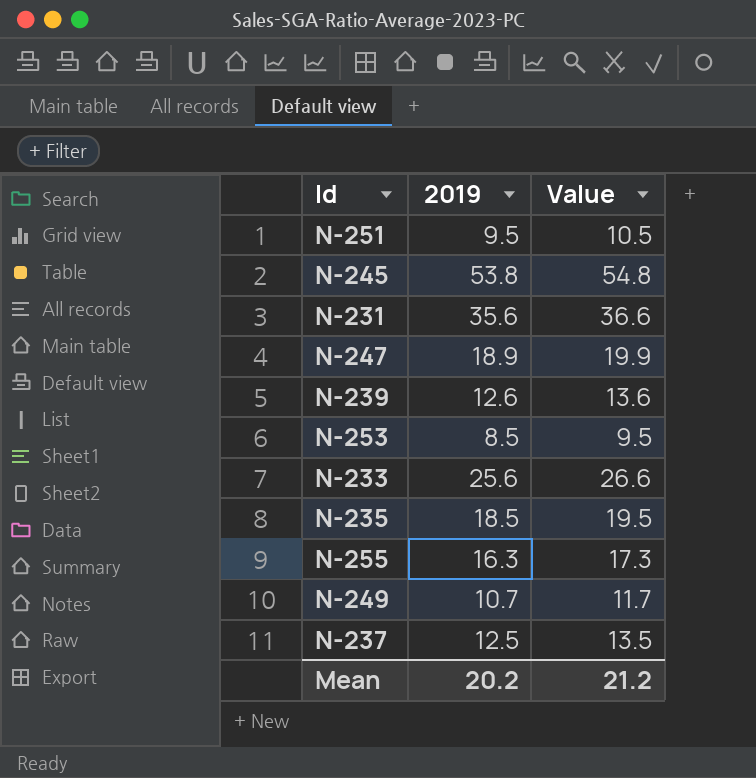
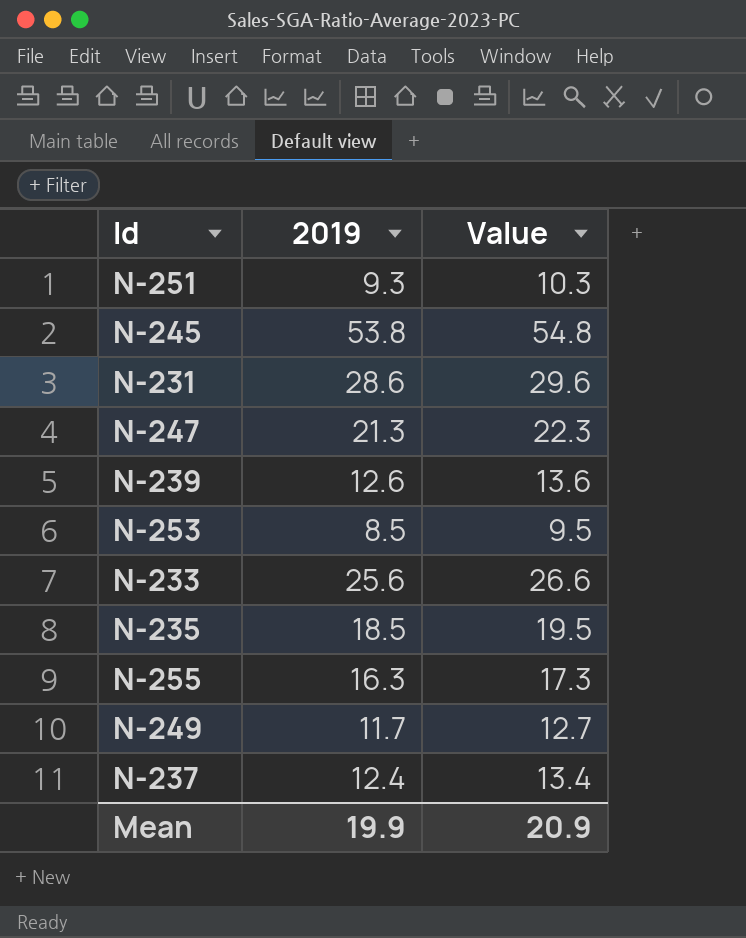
N-251 | 2019: 9.5 -> 9.3
N-251 | Value: 10.5 -> 10.3
N-231 | 2019: 35.6 -> 28.6
N-231 | Value: 36.6 -> 29.6
N-247 | 2019: 18.9 -> 21.3
N-247 | Value: 19.9 -> 22.3
N-249 | 2019: 10.7 -> 11.7
N-249 | Value: 11.7 -> 12.7
N-237 | 2019: 12.5 -> 12.4
N-237 | Value: 13.5 -> 13.4
Mean | 2019: 20.2 -> 19.9
Mean | Value: 21.2 -> 20.9

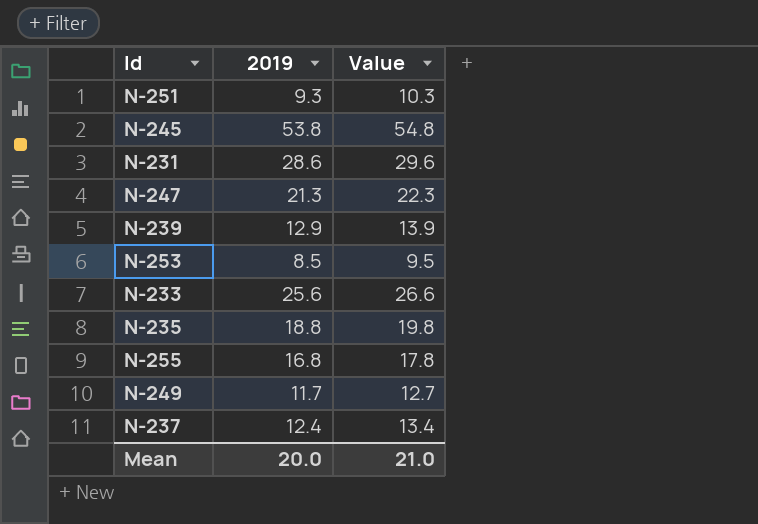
N-239 | 2019: 12.6 -> 12.9
N-239 | Value: 13.6 -> 13.9
N-235 | 2019: 18.5 -> 18.8
N-235 | Value: 19.5 -> 19.8
N-255 | 2019: 16.3 -> 16.8
N-255 | Value: 17.3 -> 17.8
Mean | 2019: 19.9 -> 20.0
Mean | Value: 20.9 -> 21.0

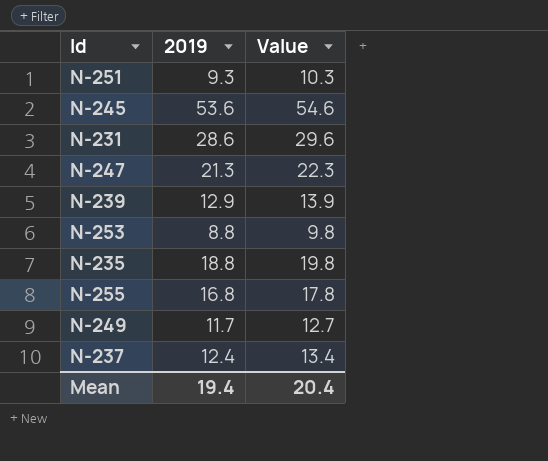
row N-233: 25.6 | 26.6 -> none
N-245 | 2019: 53.8 -> 53.6
N-245 | Value: 54.8 -> 54.6
N-253 | 2019: 8.5 -> 8.8
N-253 | Value: 9.5 -> 9.8
Mean | 2019: 20.0 -> 19.4
Mean | Value: 21.0 -> 20.4

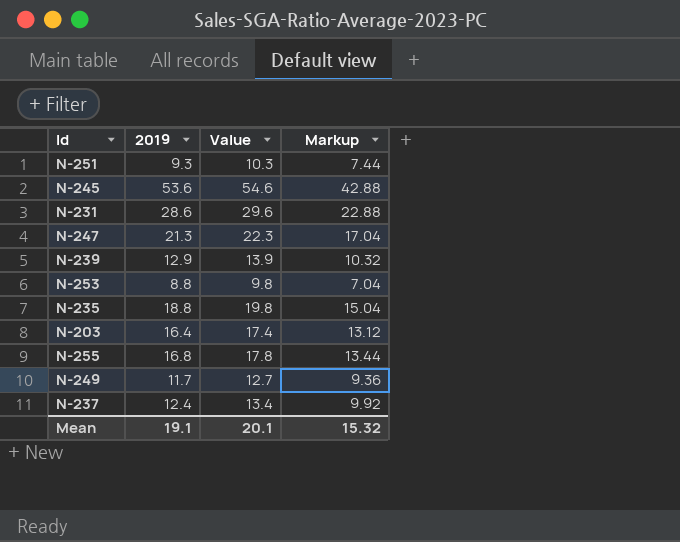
column Markup | formula: none -> [2019] * 0.8
row N-203: none -> 16.4 | 17.4 | 13.12
Mean | 2019: 19.4 -> 19.1
Mean | Value: 20.4 -> 20.1

